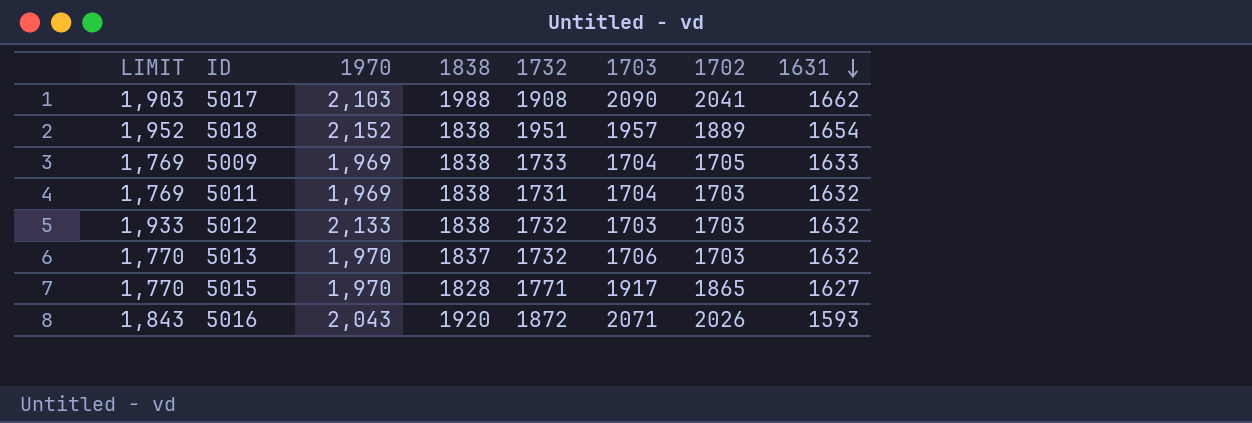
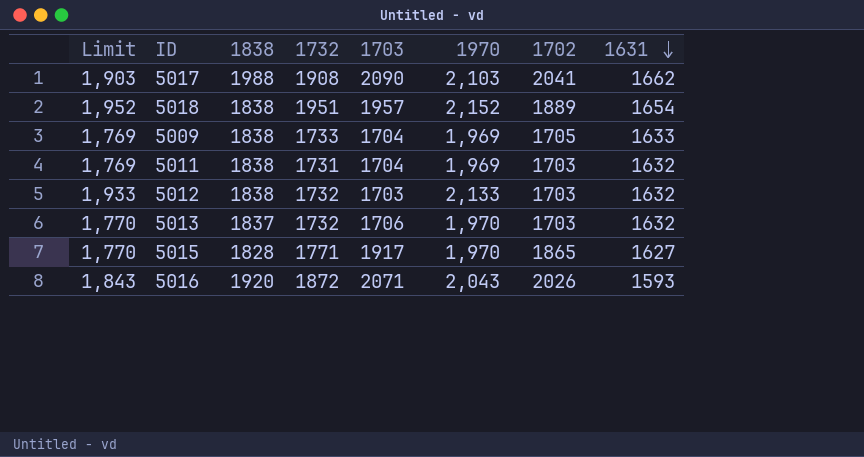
column name: LIMIT -> Limit
column 1970 | position: 3 -> 6

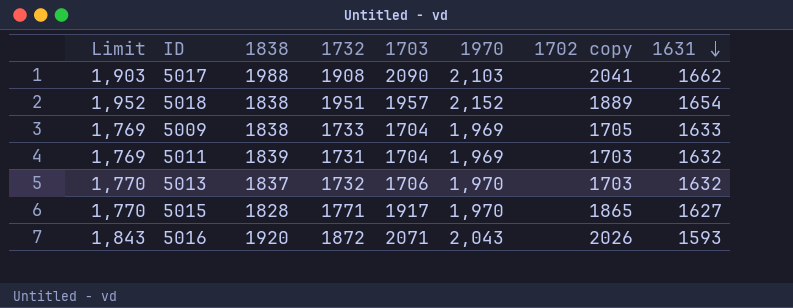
column name: 1702 -> 1702 copy
row 5012: 1,933 | 1838 | 1732 | 1703 | 2,133 | 1703 | 1632 -> none
5011 | 1838: 1838 -> 1839

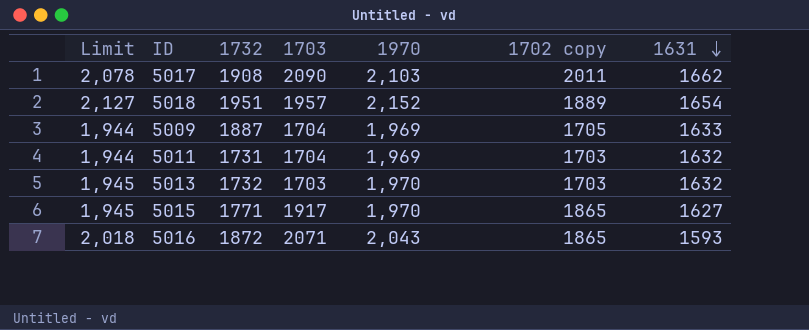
column 1838 | position: 3 -> none
column Limit | formula: [1970] - 200 -> [1970] - 25
5017 | 1702 copy: 2041 -> 2011
5009 | 1732: 1733 -> 1887
5013 | 1703: 1706 -> 1703
5016 | 1702 copy: 2026 -> 1865

